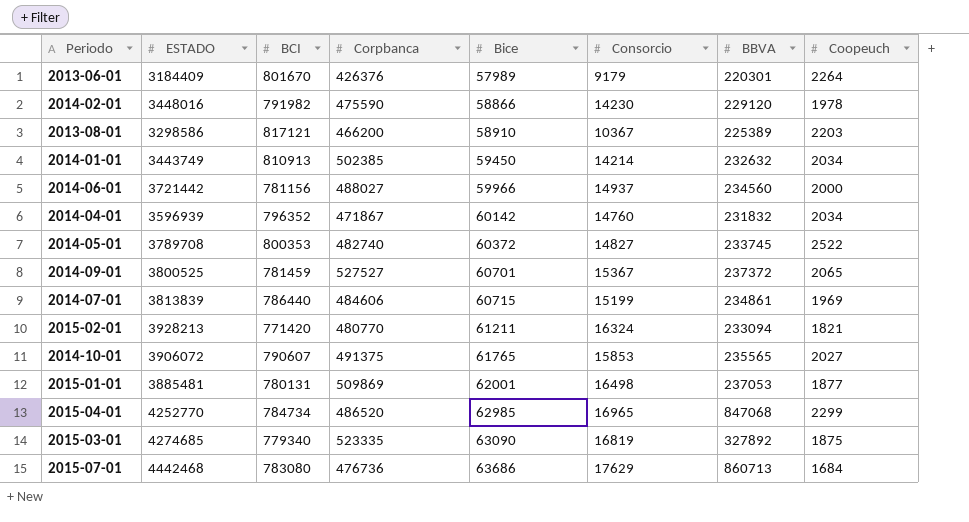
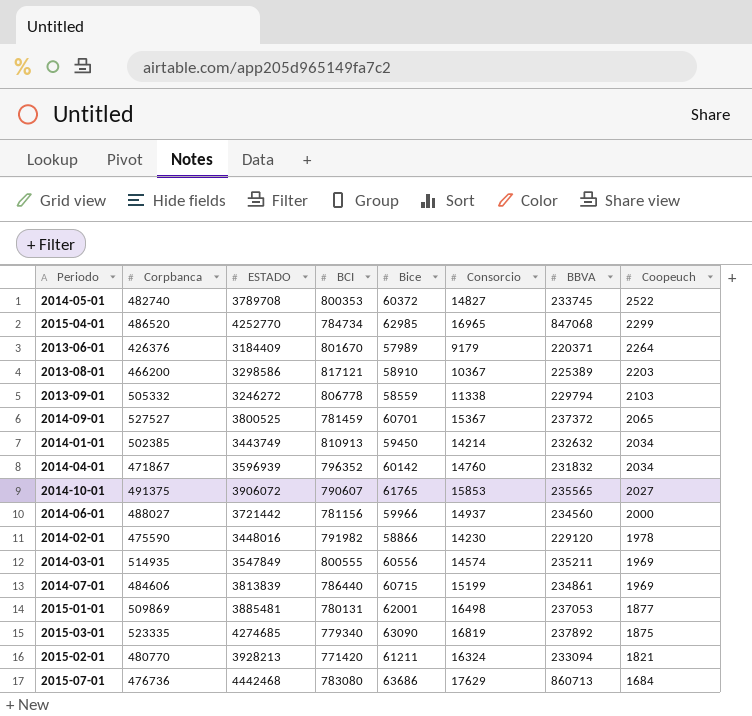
row order: Bice ascending -> Coopeuch descending
column Corpbanca | position: 4 -> 2
2013-06-01 | BBVA: 220301 -> 220371
row 2013-09-01: none -> 505332 | 3246272 | 806778 | 58559 | 11338 | 229794 | 2103
row 2014-03-01: none -> 514935 | 3547849 | 800555 | 60556 | 14574 | 235211 | 1969
2015-03-01 | BBVA: 327892 -> 237892

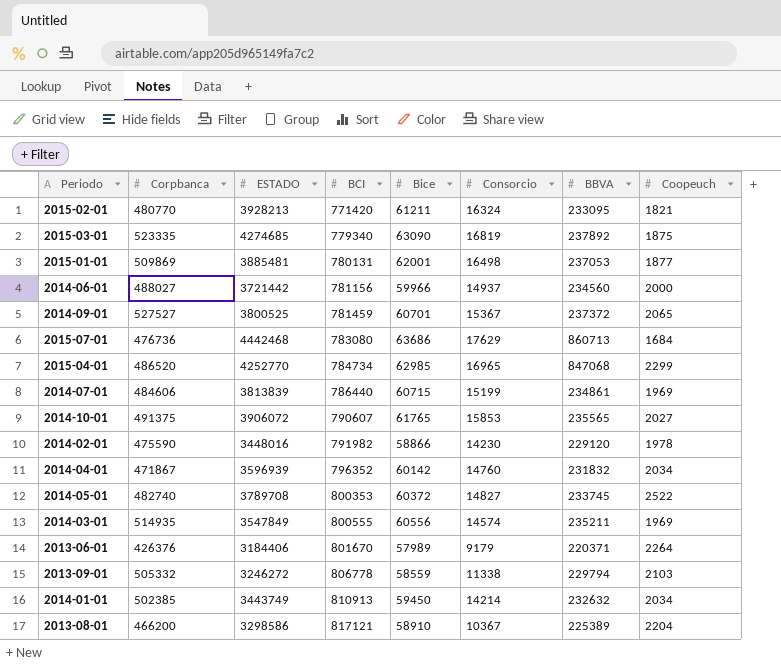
row order: Coopeuch descending -> BCI ascending
2015-02-01 | BBVA: 233094 -> 233095
2013-06-01 | ESTADO: 3184409 -> 3184406
2013-08-01 | Coopeuch: 2203 -> 2204

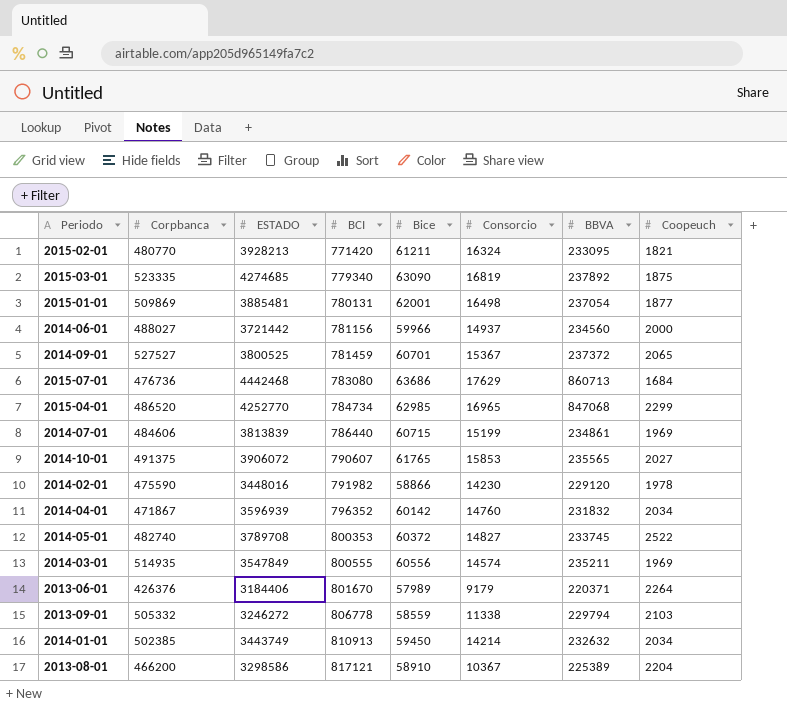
2015-01-01 | BBVA: 237053 -> 237054

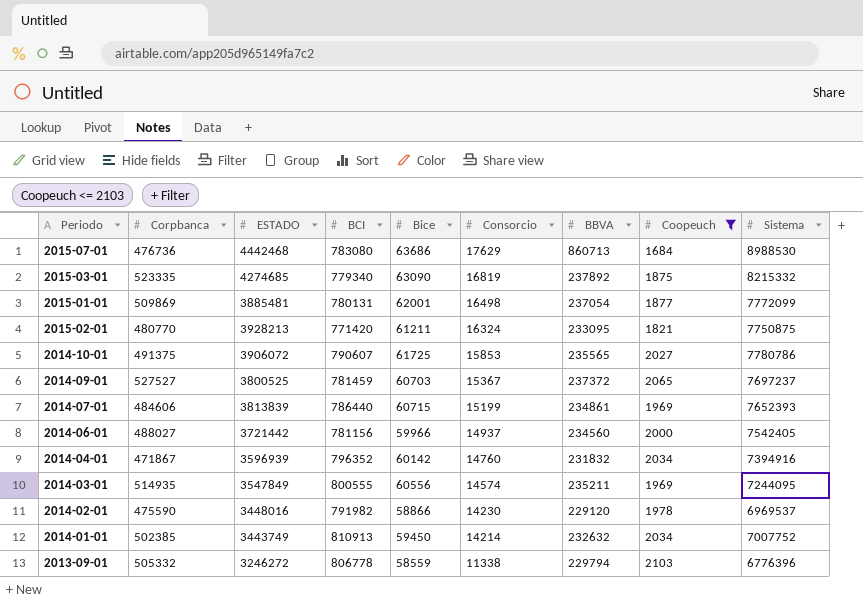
filter: none -> Coopeuch <= 2103
row order: BCI ascending -> Consorcio descending
column Sistema | position: none -> 9
2014-10-01 | Bice: 61765 -> 61725
2014-09-01 | Bice: 60701 -> 60703

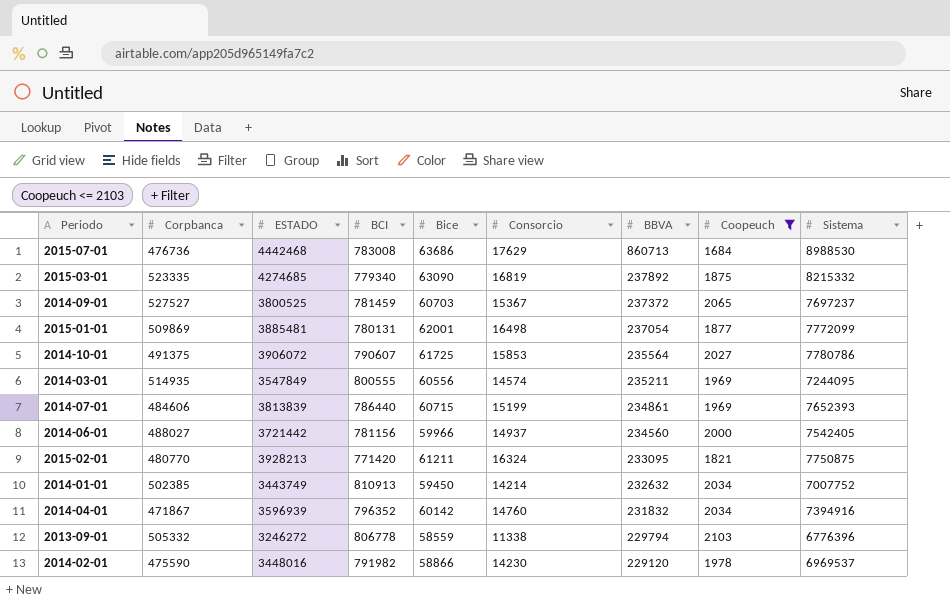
row order: Consorcio descending -> BBVA descending
2015-07-01 | BCI: 783080 -> 783008
2014-10-01 | BBVA: 235565 -> 235564

